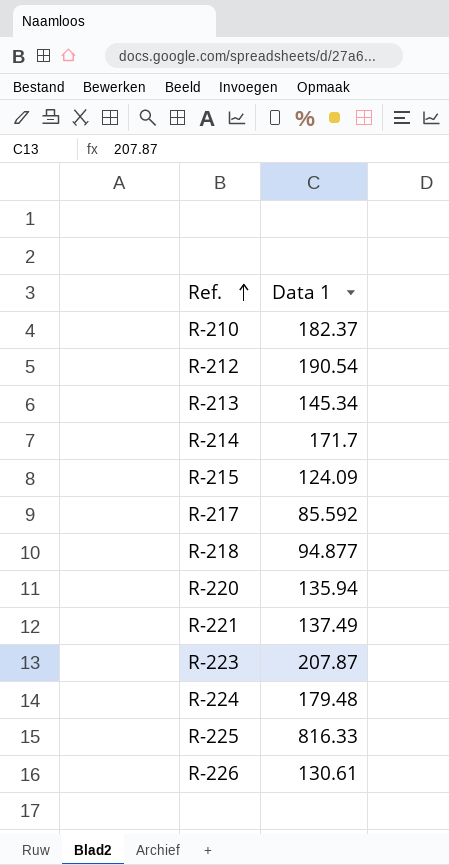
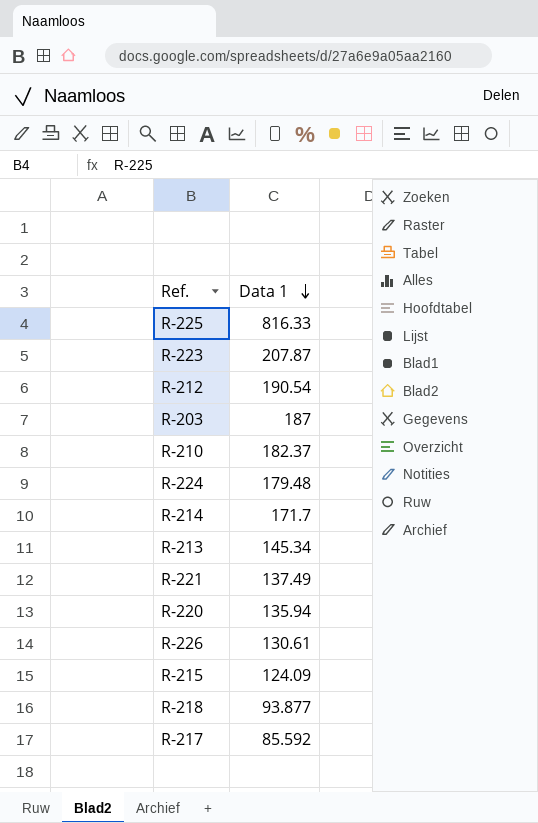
row order: Ref. ascending -> Data 1 descending
row R-203: none -> 187
R-218 | Data 1: 94.877 -> 93.877

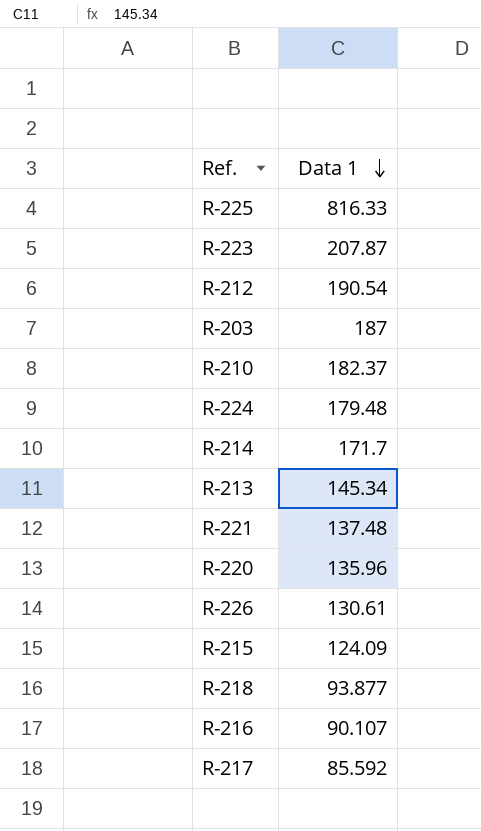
R-221 | Data 1: 137.49 -> 137.48
R-220 | Data 1: 135.94 -> 135.96
row R-216: none -> 90.107

